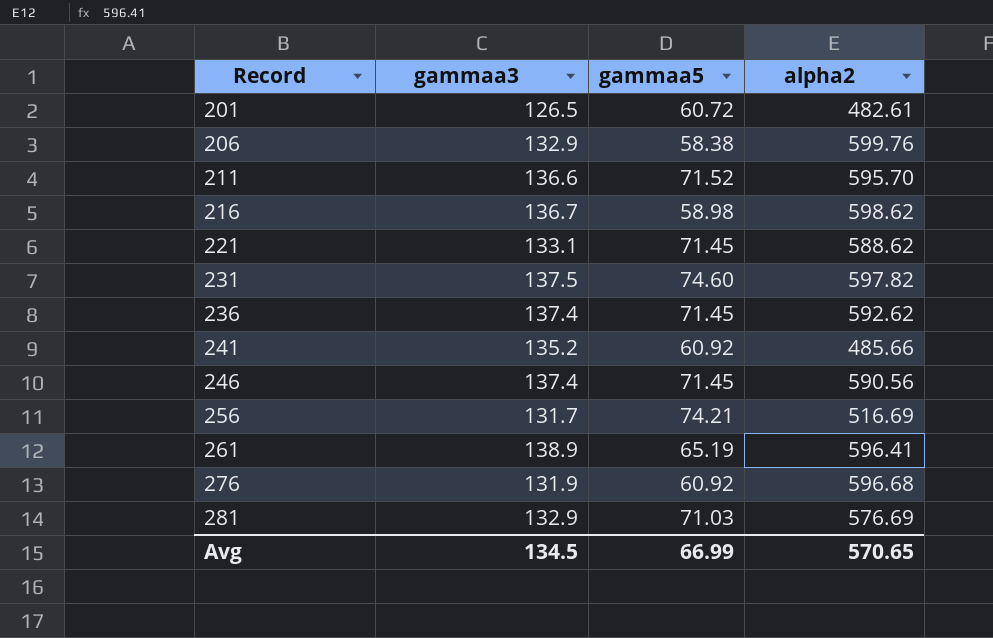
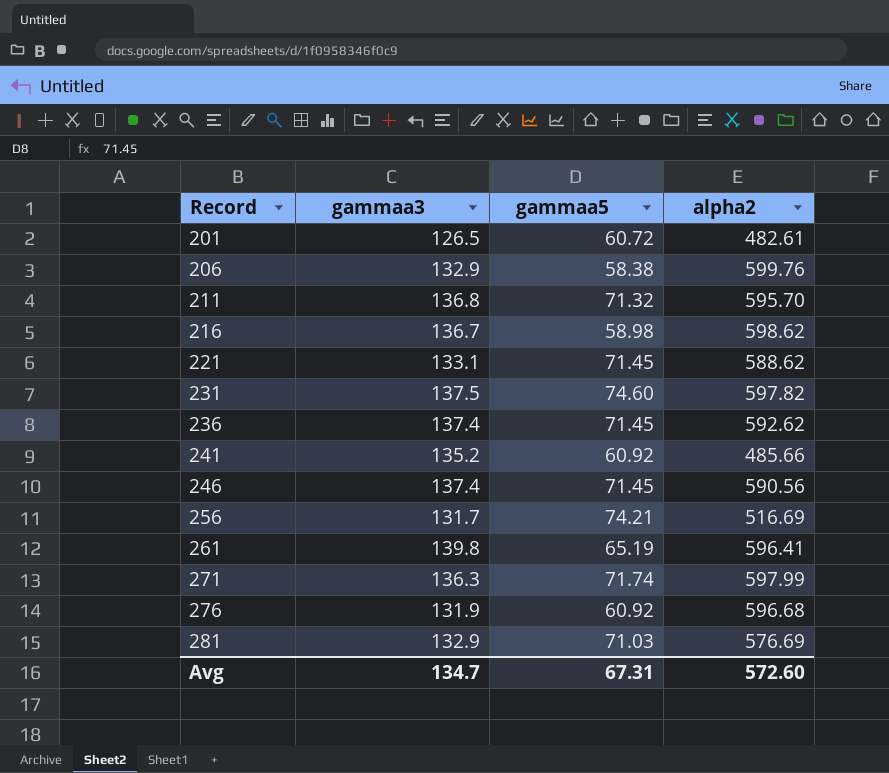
211 | gammaa3: 136.6 -> 136.8
211 | gammaa5: 71.52 -> 71.32
261 | gammaa3: 138.9 -> 139.8
row 271: none -> 136.3 | 71.74 | 597.99
Avg | gammaa3: 134.5 -> 134.7
Avg | gammaa5: 66.99 -> 67.31
Avg | alpha2: 570.65 -> 572.60

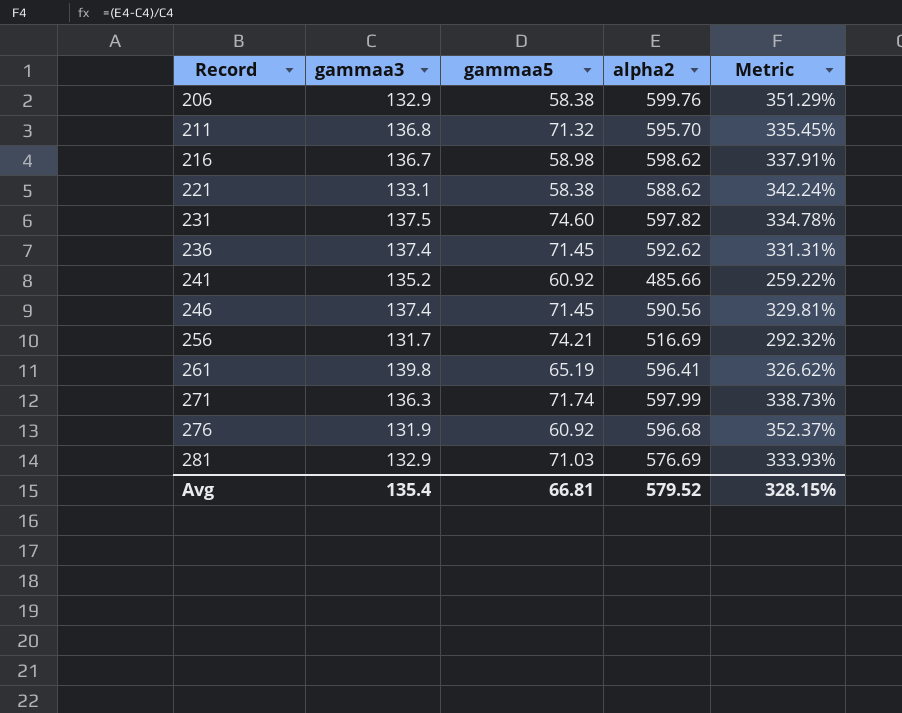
column Metric | formula: none -> ([alpha2] - [gammaa3]) / [gammaa3]
row 201: 126.5 | 60.72 | 482.61 -> none
221 | gammaa5: 71.45 -> 58.38
Avg | gammaa3: 134.7 -> 135.4
Avg | gammaa5: 67.31 -> 66.81
Avg | alpha2: 572.60 -> 579.52

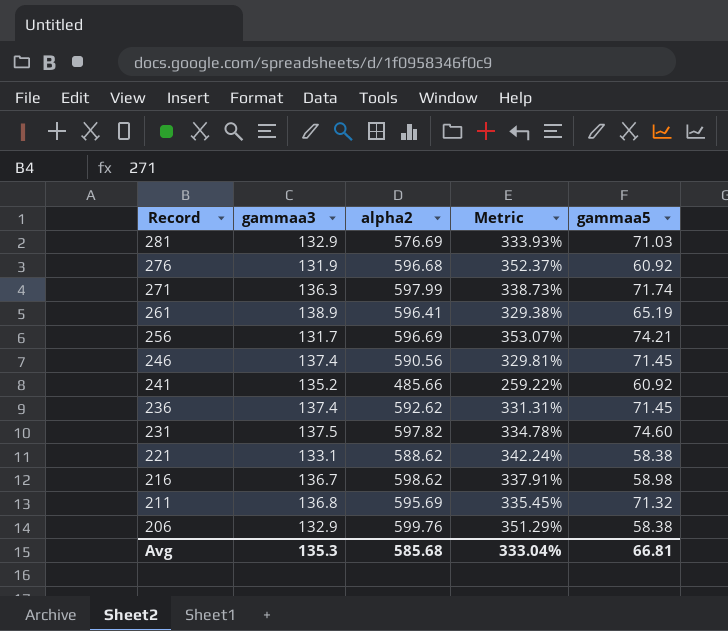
row order: Record ascending -> Record descending
column gammaa5 | position: 3 -> 5
261 | gammaa3: 139.8 -> 138.9
261 | Metric: 326.62% -> 329.38%
256 | alpha2: 516.69 -> 596.69
256 | Metric: 292.32% -> 353.07%
211 | alpha2: 595.70 -> 595.69
Avg | gammaa3: 135.4 -> 135.3
Avg | alpha2: 579.52 -> 585.68
Avg | Metric: 328.15% -> 333.04%

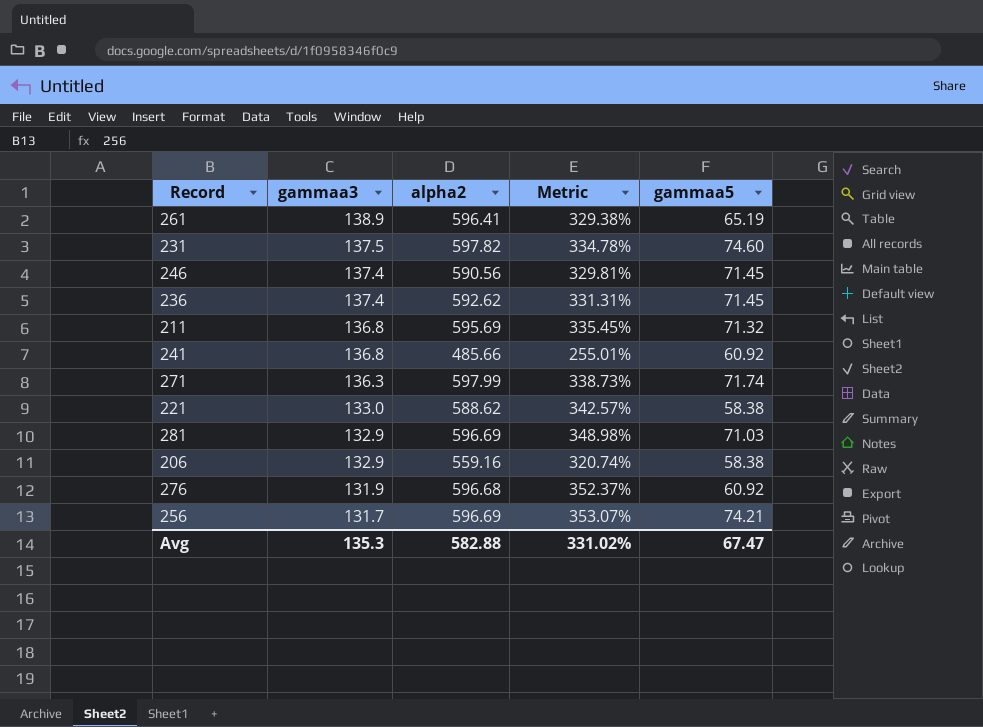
row order: Record descending -> gammaa3 descending
row 216: 136.7 | 598.62 | 337.91% | 58.98 -> none
241 | gammaa3: 135.2 -> 136.8
241 | Metric: 259.22% -> 255.01%
221 | gammaa3: 133.1 -> 133.0
221 | Metric: 342.24% -> 342.57%
281 | alpha2: 576.69 -> 596.69
281 | Metric: 333.93% -> 348.98%
206 | alpha2: 599.76 -> 559.16
206 | Metric: 351.29% -> 320.74%
Avg | alpha2: 585.68 -> 582.88
Avg | Metric: 333.04% -> 331.02%
Avg | gammaa5: 66.81 -> 67.47

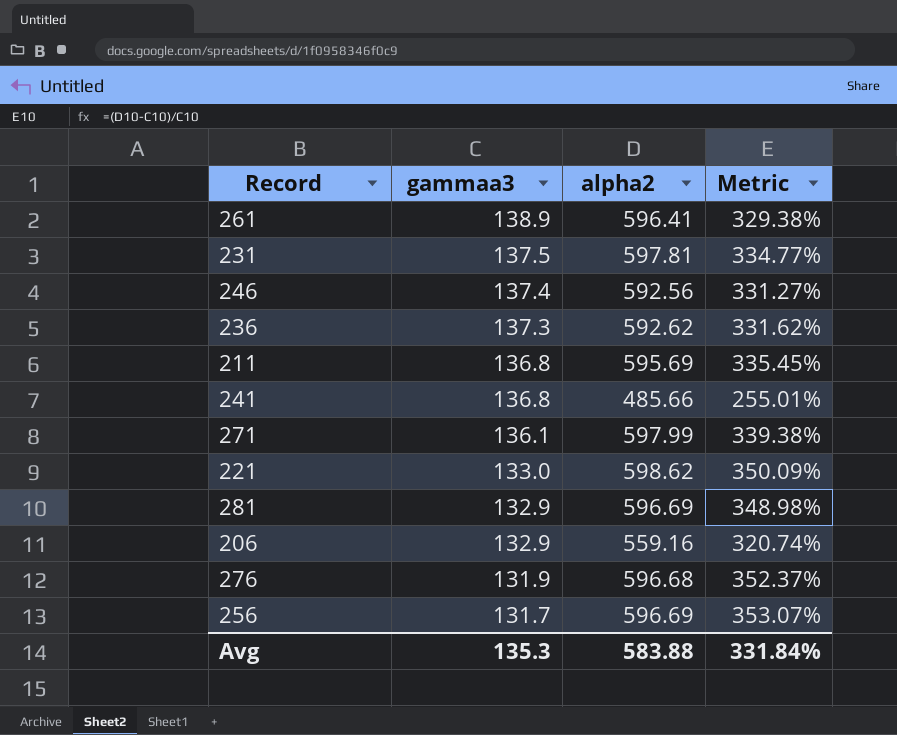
column gammaa5 | position: 5 -> none
231 | alpha2: 597.82 -> 597.81
231 | Metric: 334.78% -> 334.77%
246 | alpha2: 590.56 -> 592.56
246 | Metric: 329.81% -> 331.27%
236 | gammaa3: 137.4 -> 137.3
236 | Metric: 331.31% -> 331.62%
271 | gammaa3: 136.3 -> 136.1
271 | Metric: 338.73% -> 339.38%
221 | alpha2: 588.62 -> 598.62
221 | Metric: 342.57% -> 350.09%
Avg | alpha2: 582.88 -> 583.88
Avg | Metric: 331.02% -> 331.84%

